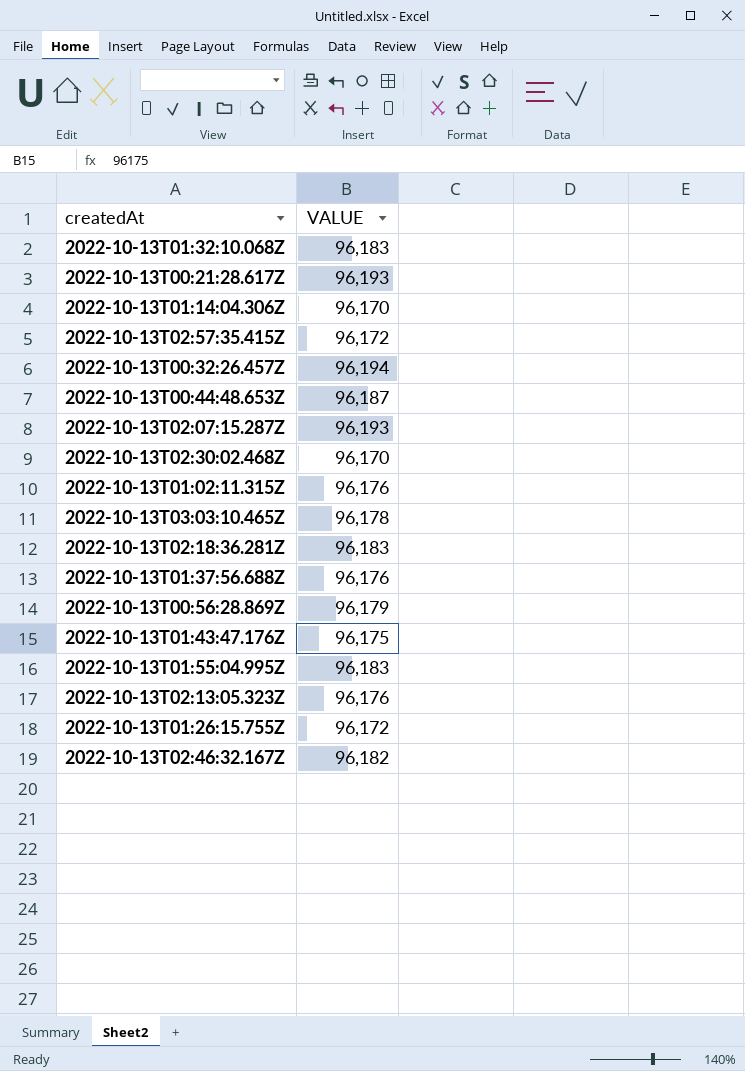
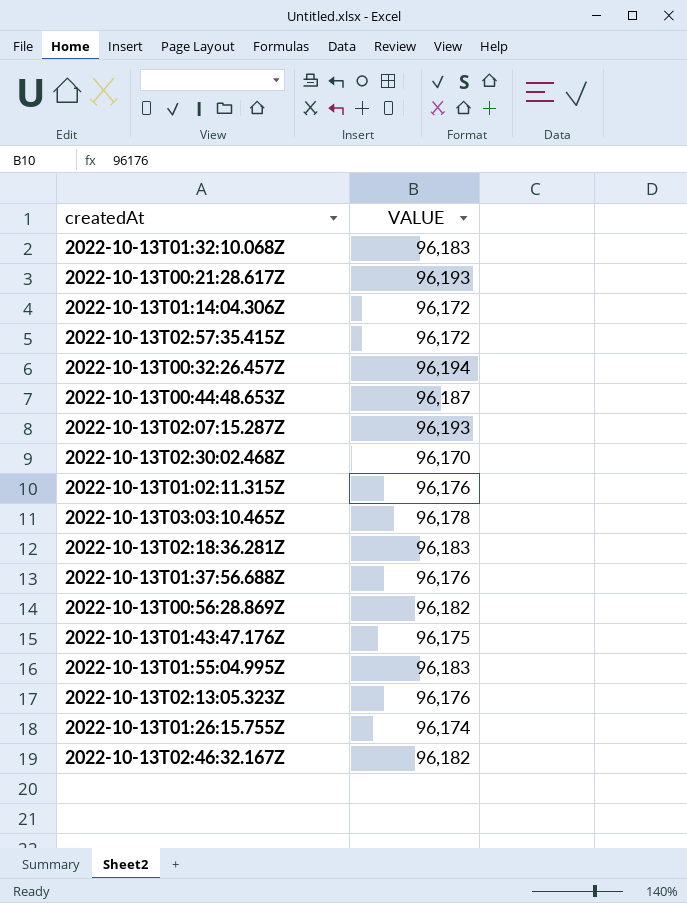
2022-10-13T01:14:04.306Z | VALUE: 96,170 -> 96,172
2022-10-13T00:56:28.869Z | VALUE: 96,179 -> 96,182
2022-10-13T01:26:15.755Z | VALUE: 96,172 -> 96,174

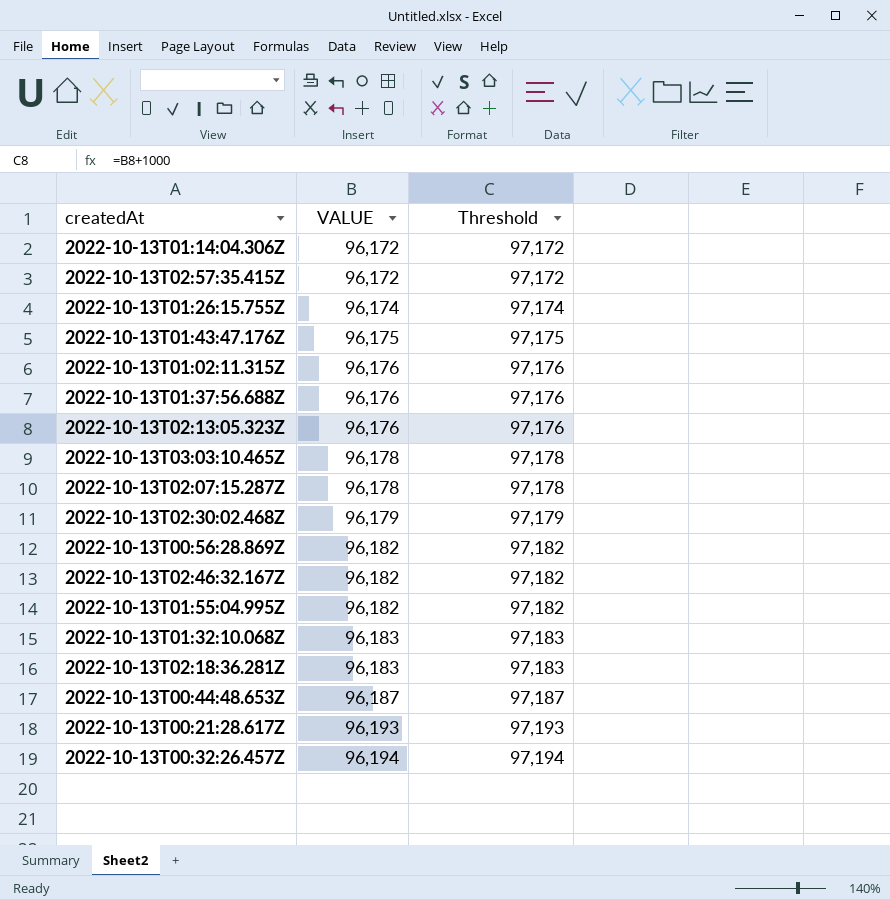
row order: none -> VALUE ascending
column Threshold | formula: none -> [VALUE] + 1000
2022-10-13T02:07:15.287Z | VALUE: 96,193 -> 96,178
2022-10-13T02:30:02.468Z | VALUE: 96,170 -> 96,179
2022-10-13T01:55:04.995Z | VALUE: 96,183 -> 96,182

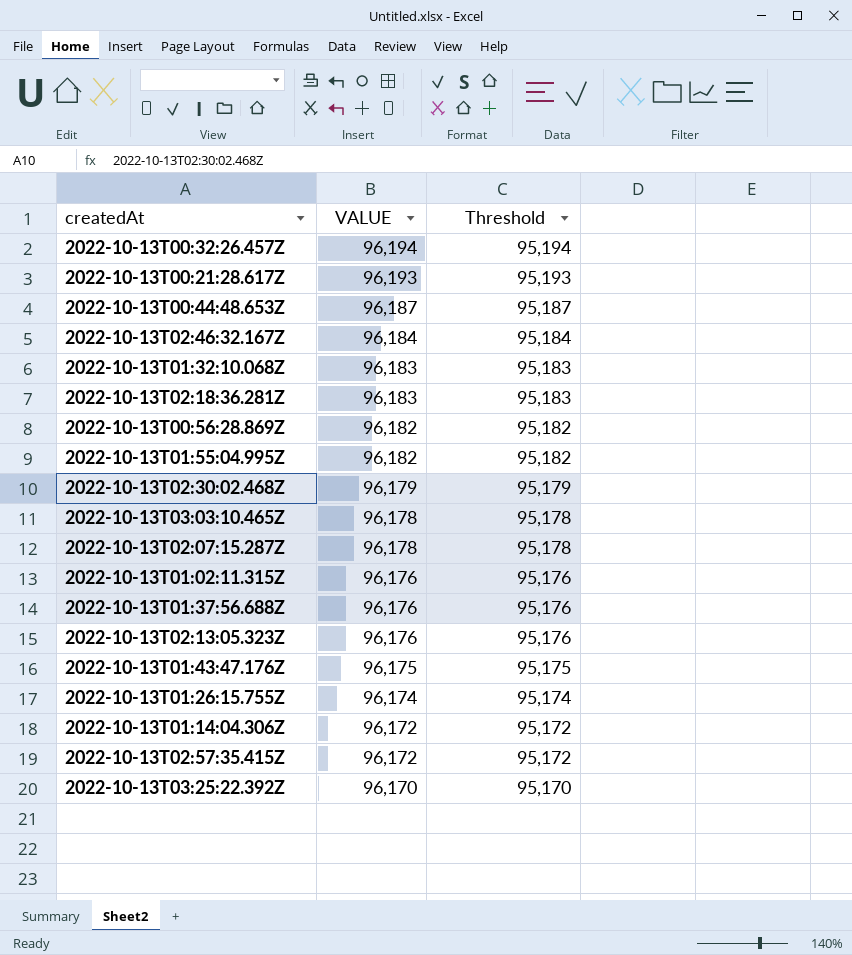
row order: VALUE ascending -> VALUE descending
column Threshold | formula: [VALUE] + 1000 -> [VALUE] - 1000
2022-10-13T02:46:32.167Z | VALUE: 96,182 -> 96,184
row 2022-10-13T03:25:22.392Z: none -> 96,170 | 95,170

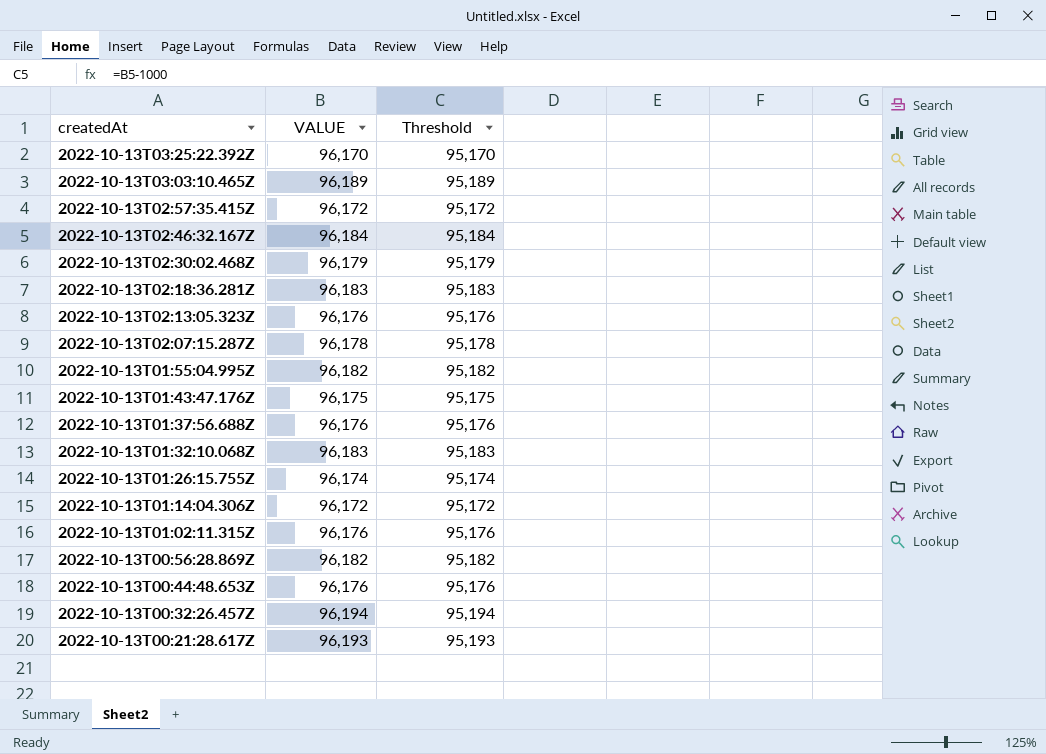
row order: VALUE descending -> createdAt descending
2022-10-13T03:03:10.465Z | VALUE: 96,178 -> 96,189
2022-10-13T03:03:10.465Z | Threshold: 95,178 -> 95,189
2022-10-13T00:44:48.653Z | VALUE: 96,187 -> 96,176
2022-10-13T00:44:48.653Z | Threshold: 95,187 -> 95,176

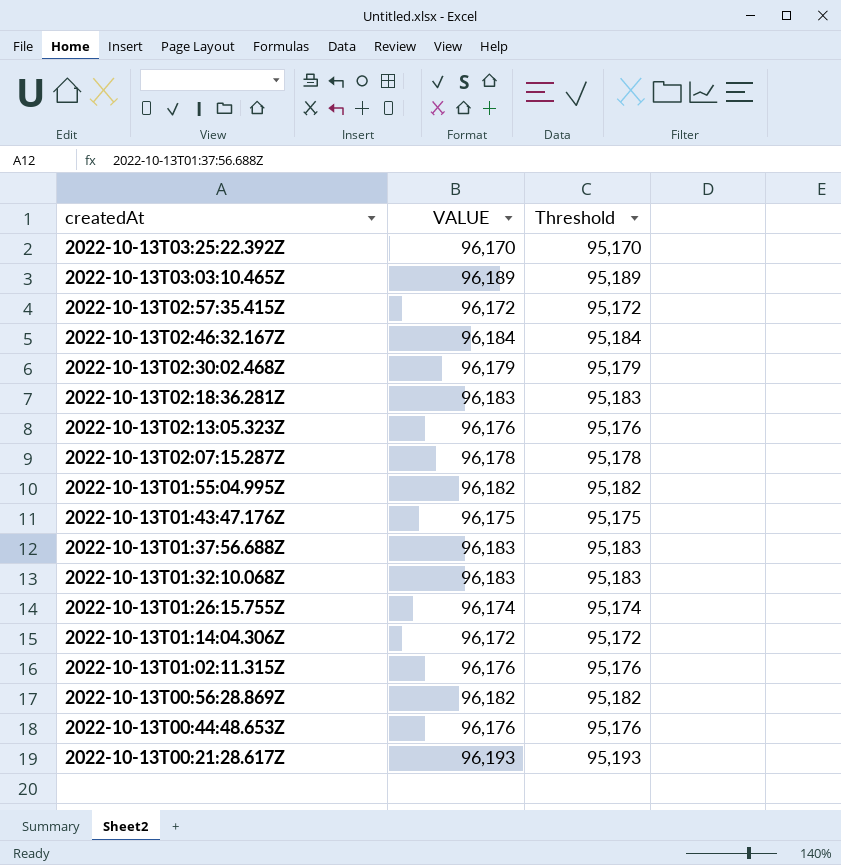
row 2022-10-13T00:32:26.457Z: 96,194 | 95,194 -> none
2022-10-13T01:37:56.688Z | VALUE: 96,176 -> 96,183
2022-10-13T01:37:56.688Z | Threshold: 95,176 -> 95,183

